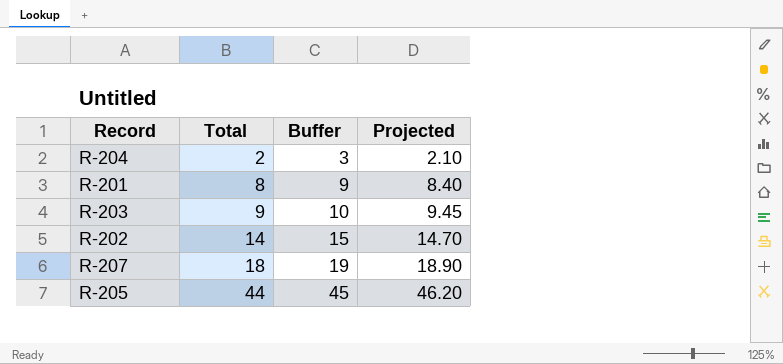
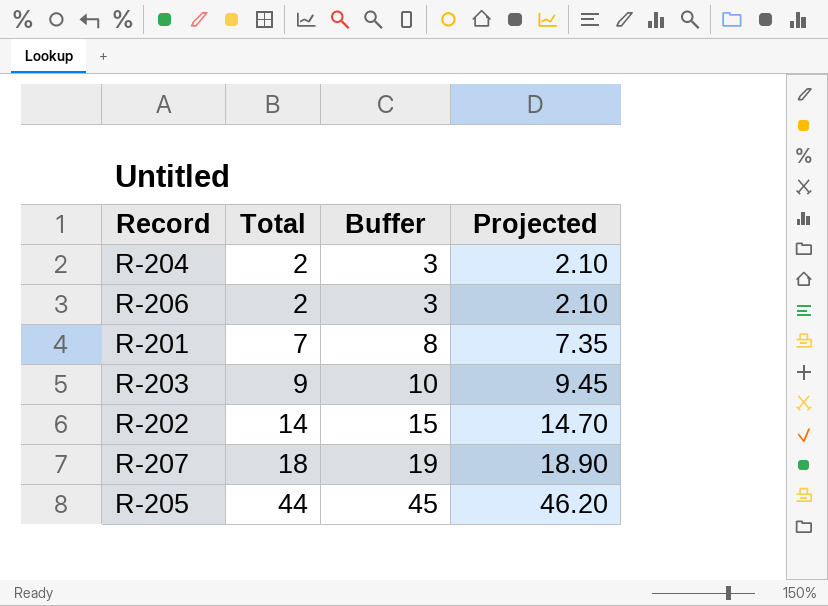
row R-206: none -> 2 | 3 | 2.10
R-201 | Total: 8 -> 7
R-201 | Buffer: 9 -> 8
R-201 | Projected: 8.40 -> 7.35

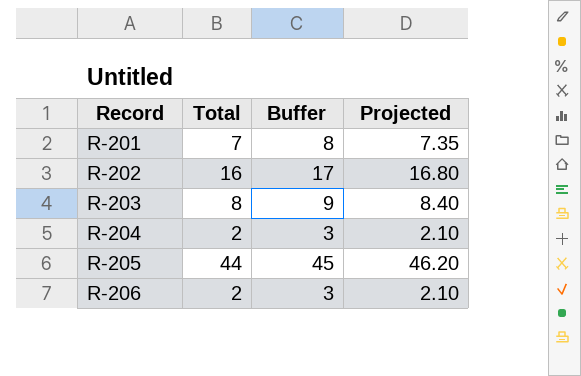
row order: Total ascending -> Record ascending
row R-207: 18 | 19 | 18.90 -> none
R-202 | Total: 14 -> 16
R-202 | Buffer: 15 -> 17
R-202 | Projected: 14.70 -> 16.80
R-203 | Total: 9 -> 8
R-203 | Buffer: 10 -> 9
R-203 | Projected: 9.45 -> 8.40

